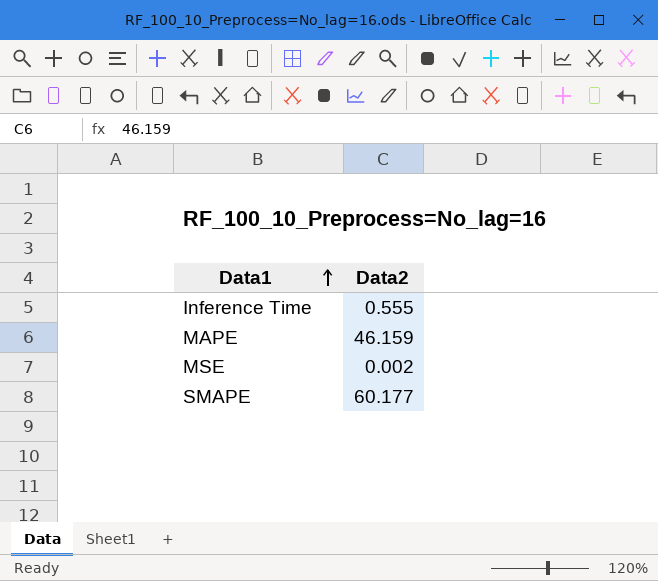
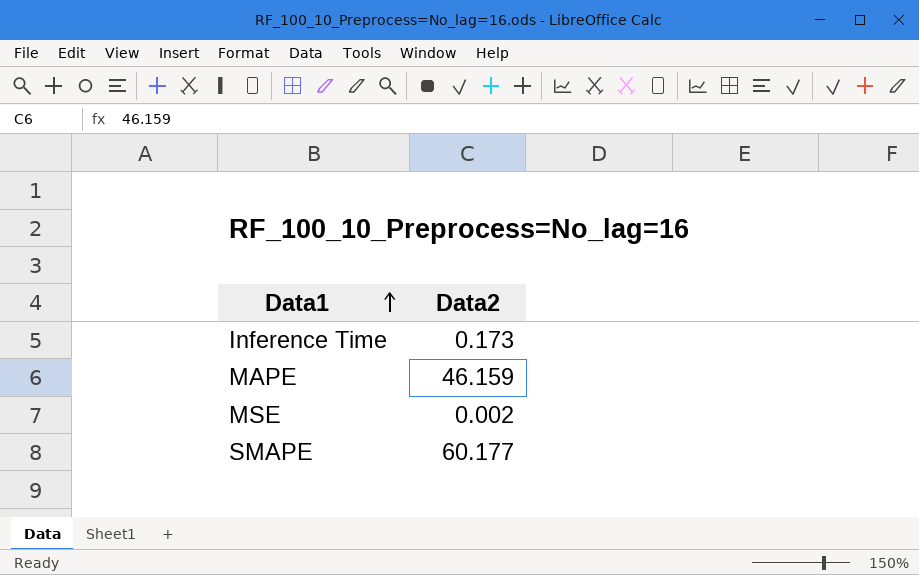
Inference Time | Data2: 0.555 -> 0.173

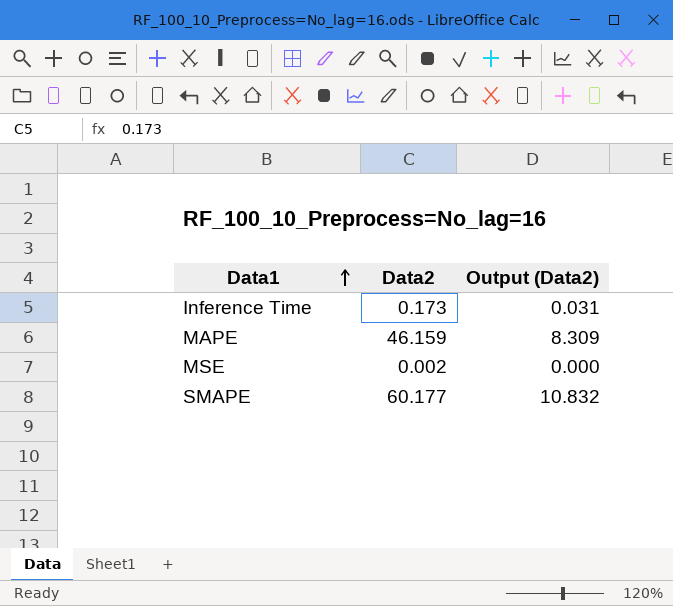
column Output (Data2) | formula: none -> [Data2] * 0.18

